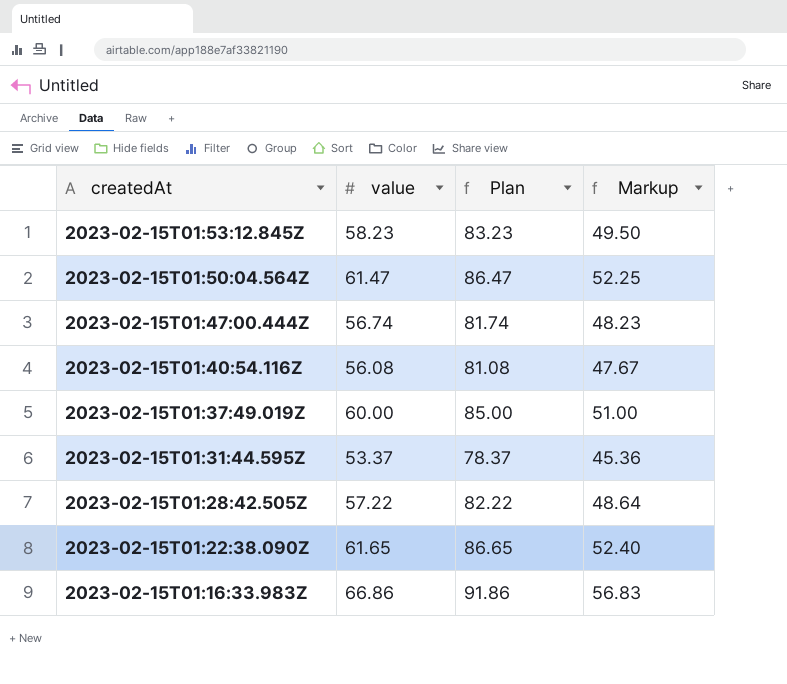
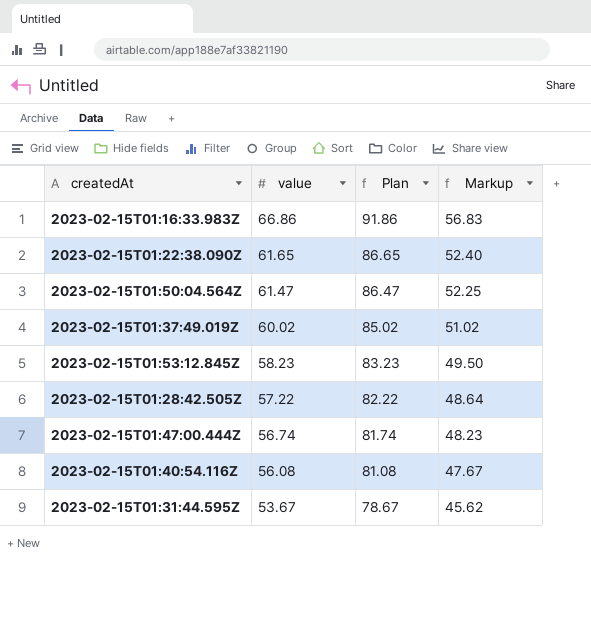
row order: createdAt descending -> value descending
2023-02-15T01:37:49.019Z | value: 60.00 -> 60.02
2023-02-15T01:37:49.019Z | Plan: 85.00 -> 85.02
2023-02-15T01:37:49.019Z | Markup: 51.00 -> 51.02
2023-02-15T01:31:44.595Z | value: 53.37 -> 53.67
2023-02-15T01:31:44.595Z | Plan: 78.37 -> 78.67
2023-02-15T01:31:44.595Z | Markup: 45.36 -> 45.62

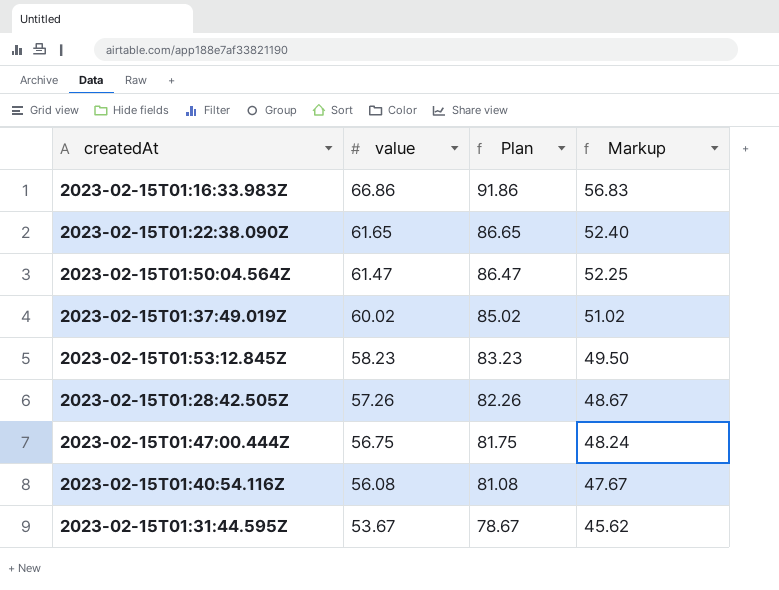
2023-02-15T01:28:42.505Z | value: 57.22 -> 57.26
2023-02-15T01:28:42.505Z | Plan: 82.22 -> 82.26
2023-02-15T01:28:42.505Z | Markup: 48.64 -> 48.67
2023-02-15T01:47:00.444Z | value: 56.74 -> 56.75
2023-02-15T01:47:00.444Z | Plan: 81.74 -> 81.75
2023-02-15T01:47:00.444Z | Markup: 48.23 -> 48.24

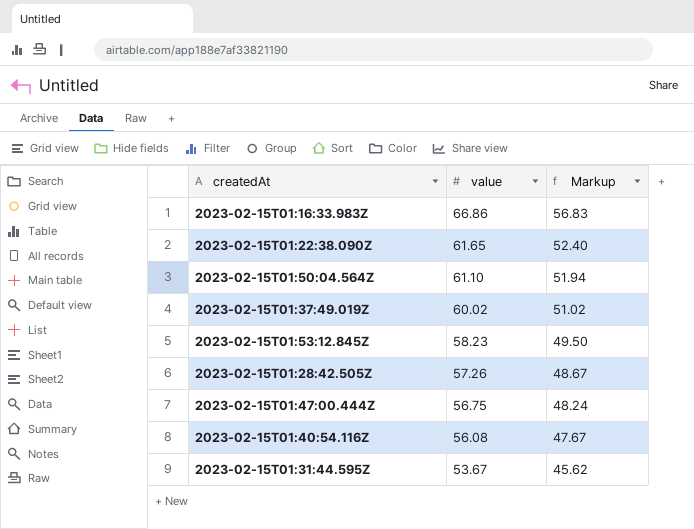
column Plan | formula: [value] + 25 -> none
2023-02-15T01:50:04.564Z | value: 61.47 -> 61.10
2023-02-15T01:50:04.564Z | Markup: 52.25 -> 51.94

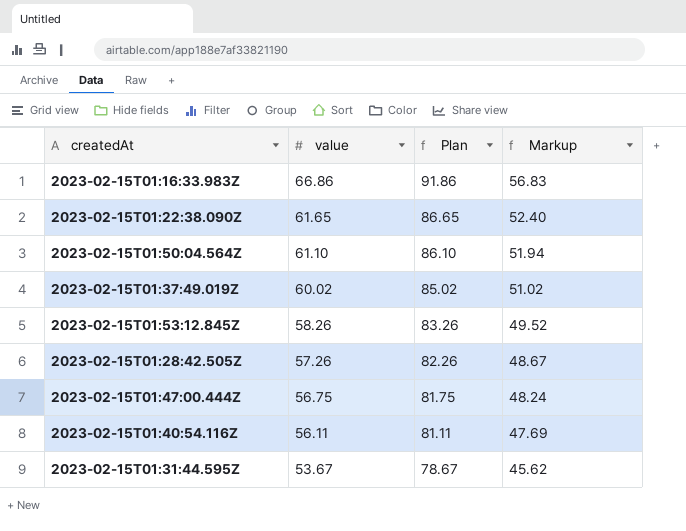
column Plan | formula: none -> [value] + 25
2023-02-15T01:53:12.845Z | value: 58.23 -> 58.26
2023-02-15T01:53:12.845Z | Markup: 49.50 -> 49.52
2023-02-15T01:40:54.116Z | value: 56.08 -> 56.11
2023-02-15T01:40:54.116Z | Markup: 47.67 -> 47.69

